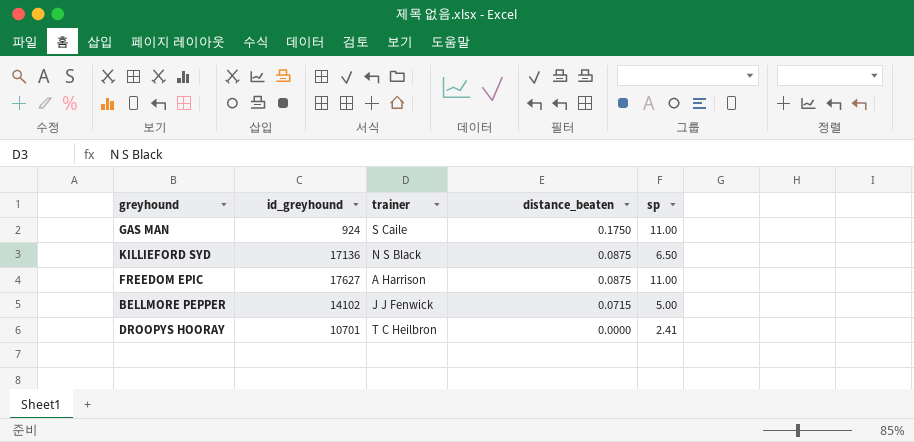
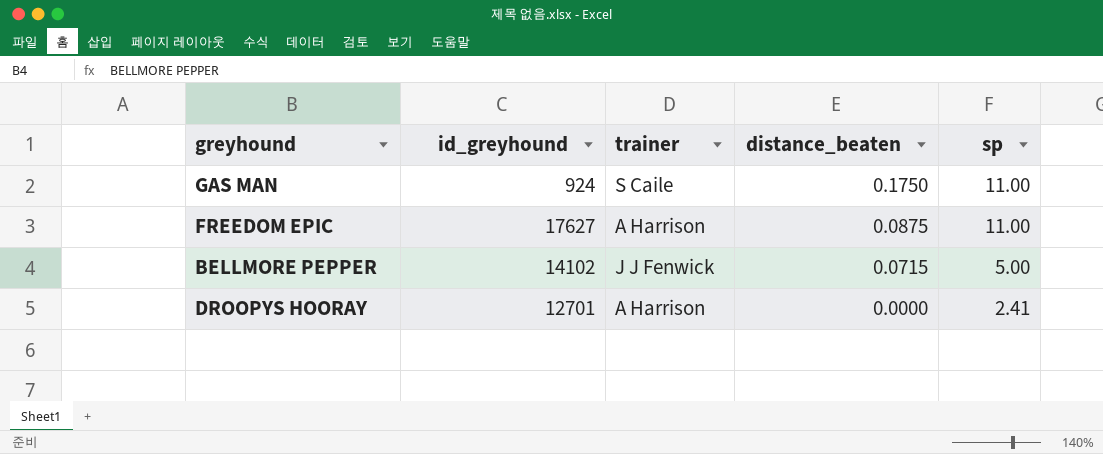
row KILLIEFORD SYD: 17136 | N S Black | 0.0875 | 6.50 -> none
DROOPYS HOORAY | id_greyhound: 10701 -> 12701
DROOPYS HOORAY | trainer: T C Heilbron -> A Harrison

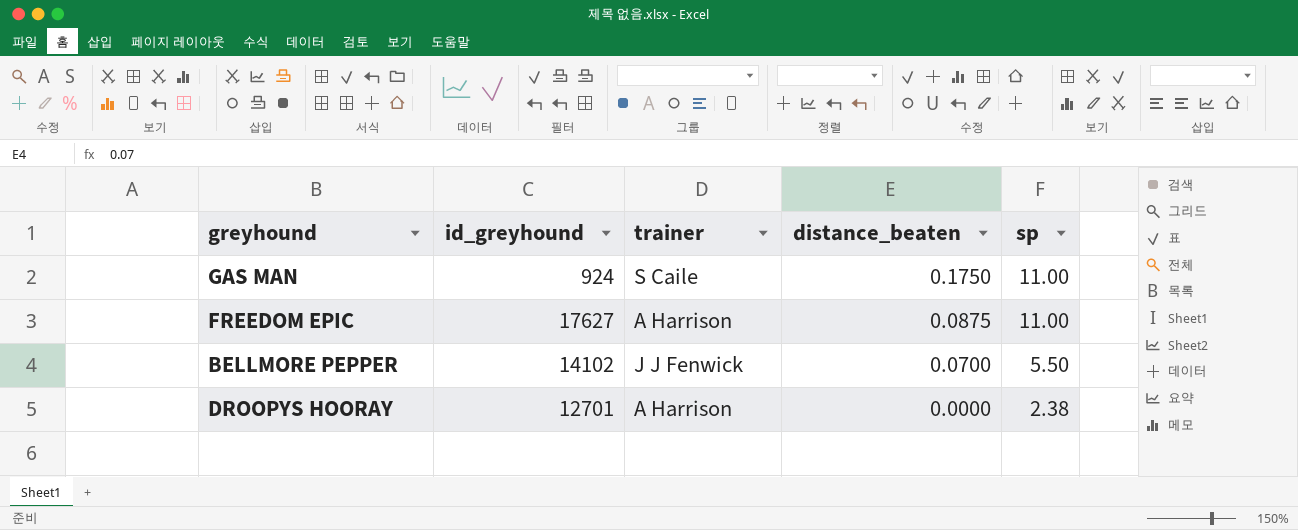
BELLMORE PEPPER | distance_beaten: 0.0715 -> 0.0700
BELLMORE PEPPER | sp: 5.00 -> 5.50
DROOPYS HOORAY | sp: 2.41 -> 2.38

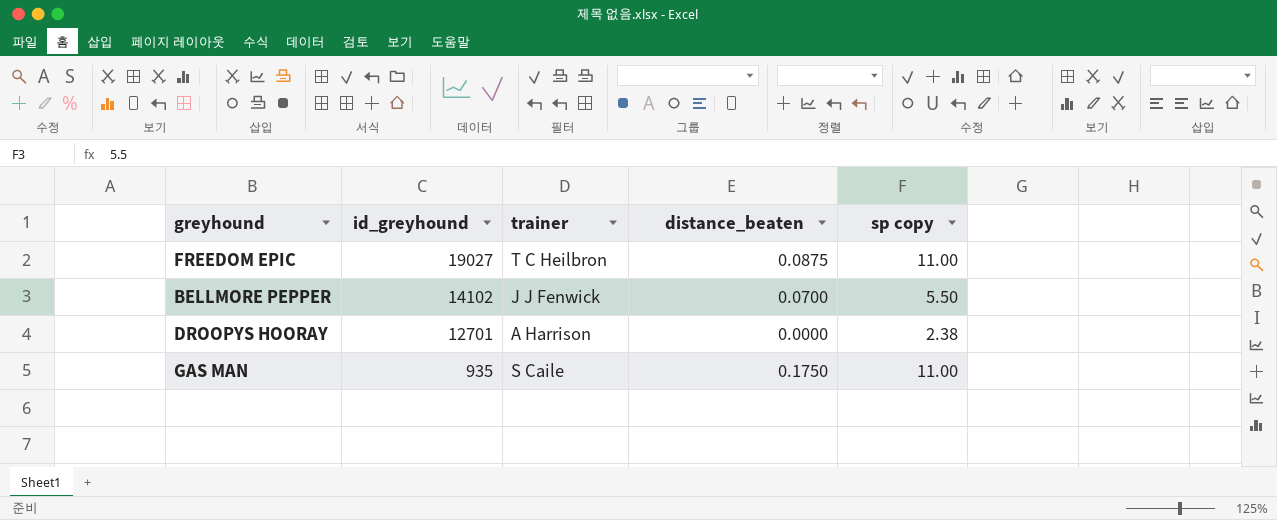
row order: distance_beaten descending -> id_greyhound descending
column name: sp -> sp copy
FREEDOM EPIC | id_greyhound: 17627 -> 19027
FREEDOM EPIC | trainer: A Harrison -> T C Heilbron
GAS MAN | id_greyhound: 924 -> 935

